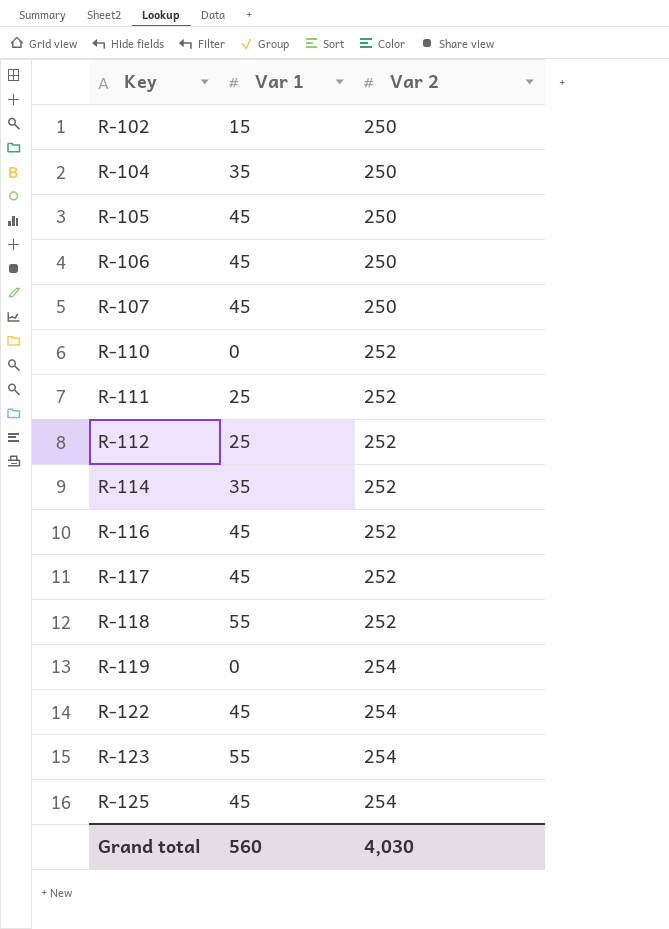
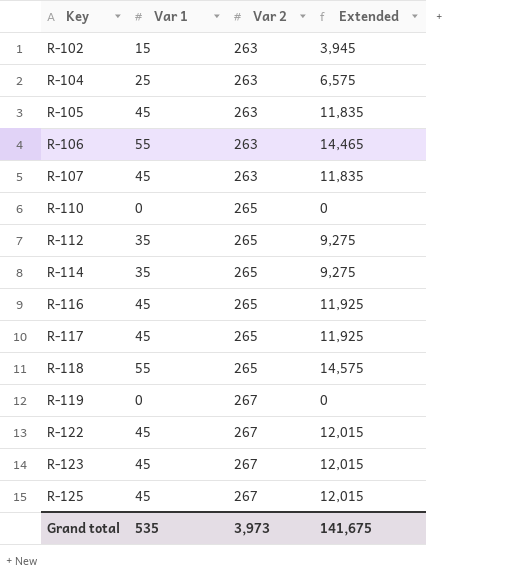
column Extended | formula: none -> [Var 1] * [Var 2]
row R-111: 25 | 252 -> none
R-102 | Var 2: 250 -> 263
R-104 | Var 1: 35 -> 25
R-104 | Var 2: 250 -> 263
R-105 | Var 2: 250 -> 263
R-106 | Var 1: 45 -> 55
R-106 | Var 2: 250 -> 263
R-107 | Var 2: 250 -> 263
R-110 | Var 2: 252 -> 265
R-112 | Var 1: 25 -> 35
R-112 | Var 2: 252 -> 265
R-114 | Var 2: 252 -> 265
R-116 | Var 2: 252 -> 265
R-117 | Var 2: 252 -> 265
R-118 | Var 2: 252 -> 265
R-119 | Var 2: 254 -> 267
R-122 | Var 2: 254 -> 267
R-123 | Var 1: 55 -> 45
R-123 | Var 2: 254 -> 267
R-125 | Var 2: 254 -> 267
Grand total | Var 1: 560 -> 535
Grand total | Var 2: 4,030 -> 3,973

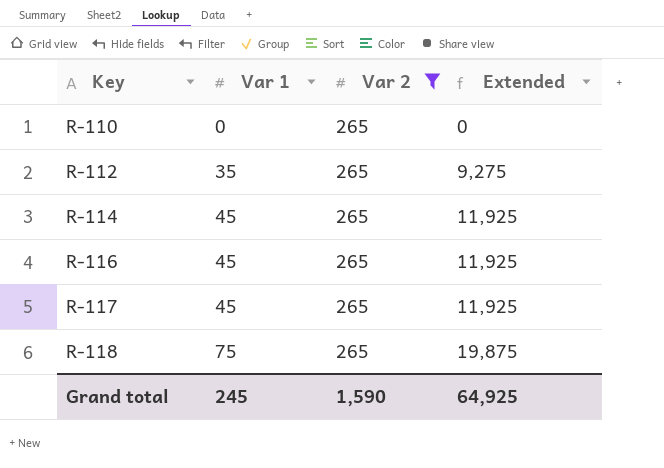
filter: none -> Var 2 = 265
R-114 | Var 1: 35 -> 45
R-114 | Extended: 9,275 -> 11,925
R-118 | Var 1: 55 -> 75
R-118 | Extended: 14,575 -> 19,875
Grand total | Var 1: 535 -> 245
Grand total | Var 2: 3,973 -> 1,590
Grand total | Extended: 141,675 -> 64,925

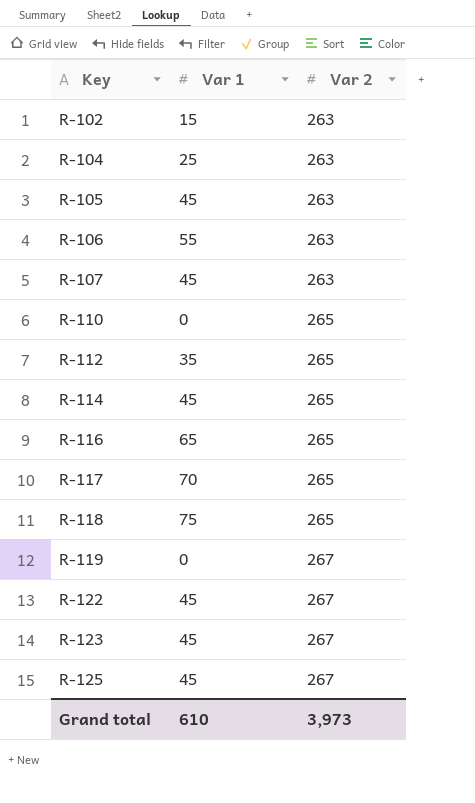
filter: Var 2 = 265 -> none
column Extended | formula: [Var 1] * [Var 2] -> none
R-116 | Var 1: 45 -> 65
R-117 | Var 1: 45 -> 70
Grand total | Var 1: 245 -> 610
Grand total | Var 2: 1,590 -> 3,973

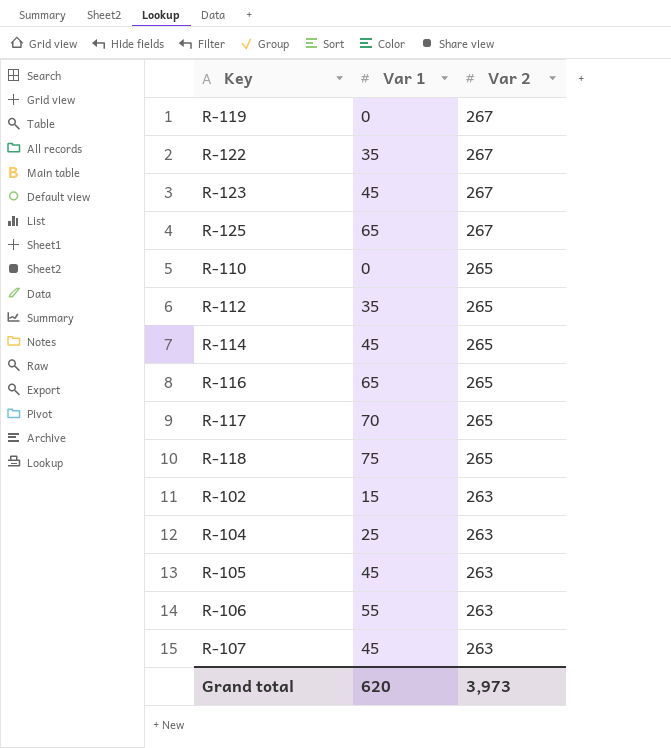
row order: Key ascending -> Var 2 descending
R-122 | Var 1: 45 -> 35
R-125 | Var 1: 45 -> 65
Grand total | Var 1: 610 -> 620

